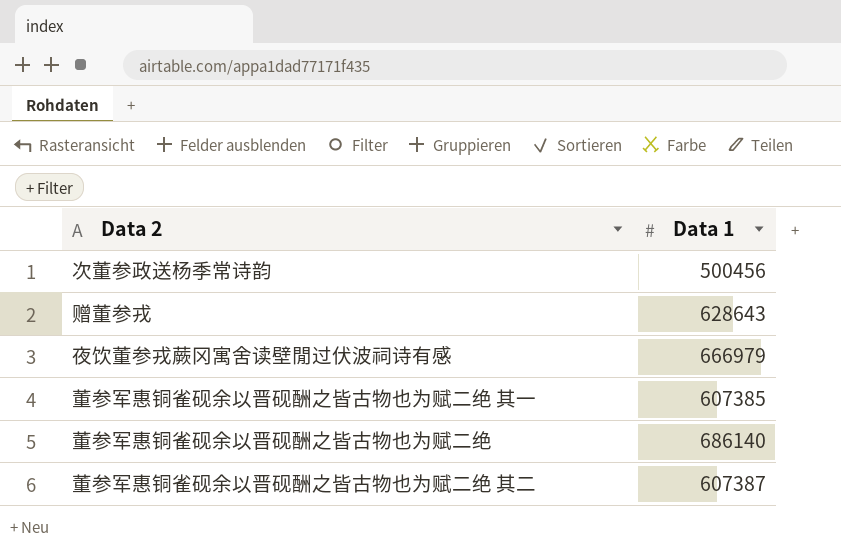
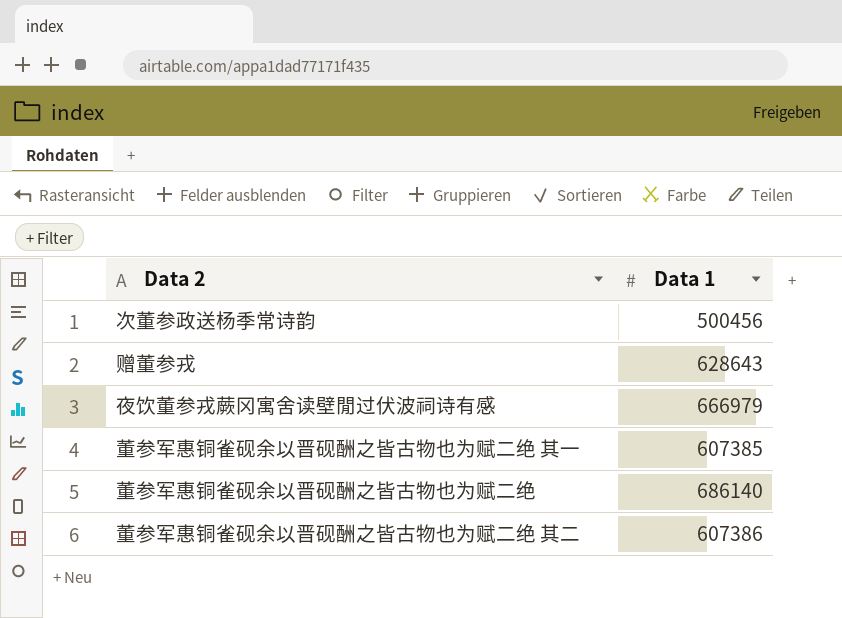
董参军惠铜雀砚余以晋砚酬之皆古物也为赋二绝 其二 | Data 1: 607387 -> 607386

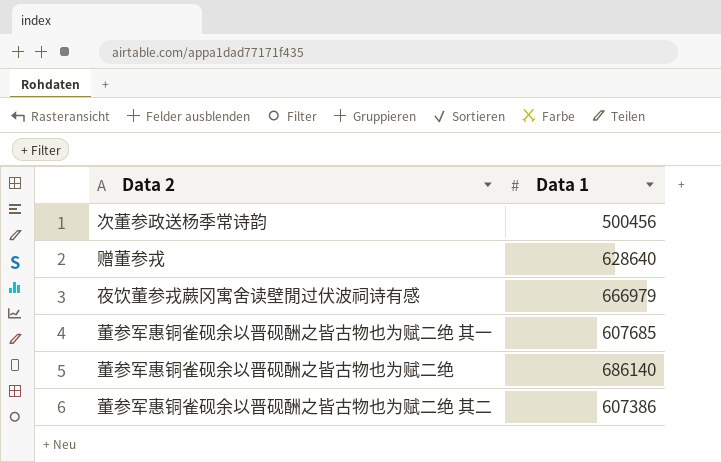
赠董参戎 | Data 1: 628643 -> 628640
董参军惠铜雀砚余以晋砚酬之皆古物也为赋二绝 其一 | Data 1: 607385 -> 607685

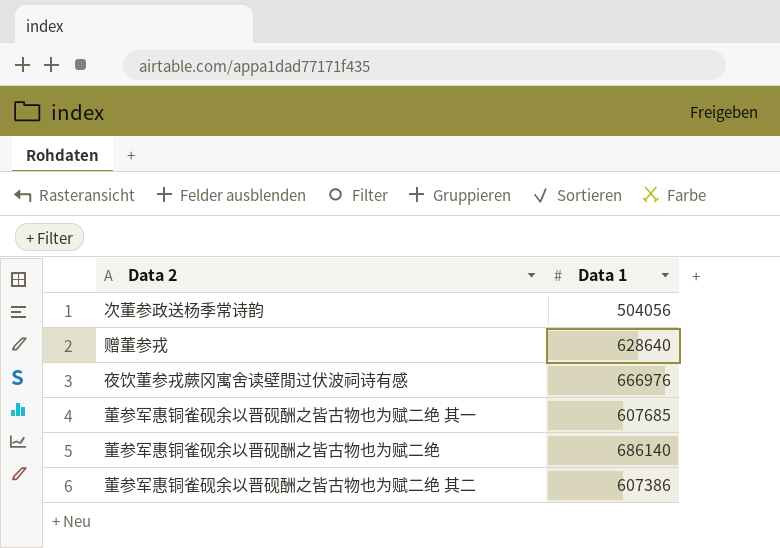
次董参政送杨季常诗韵 | Data 1: 500456 -> 504056
夜饮董参戎蕨冈寓舍读壁閒过伏波祠诗有感 | Data 1: 666979 -> 666976

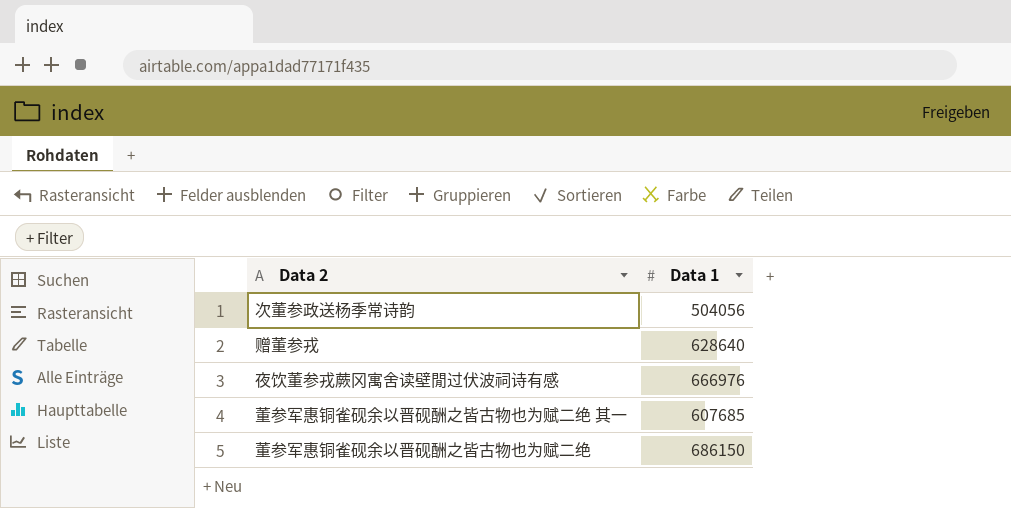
row 董参军惠铜雀砚余以晋砚酬之皆古物也为赋二绝 其二: 607386 -> none
董参军惠铜雀砚余以晋砚酬之皆古物也为赋二绝 | Data 1: 686140 -> 686150

